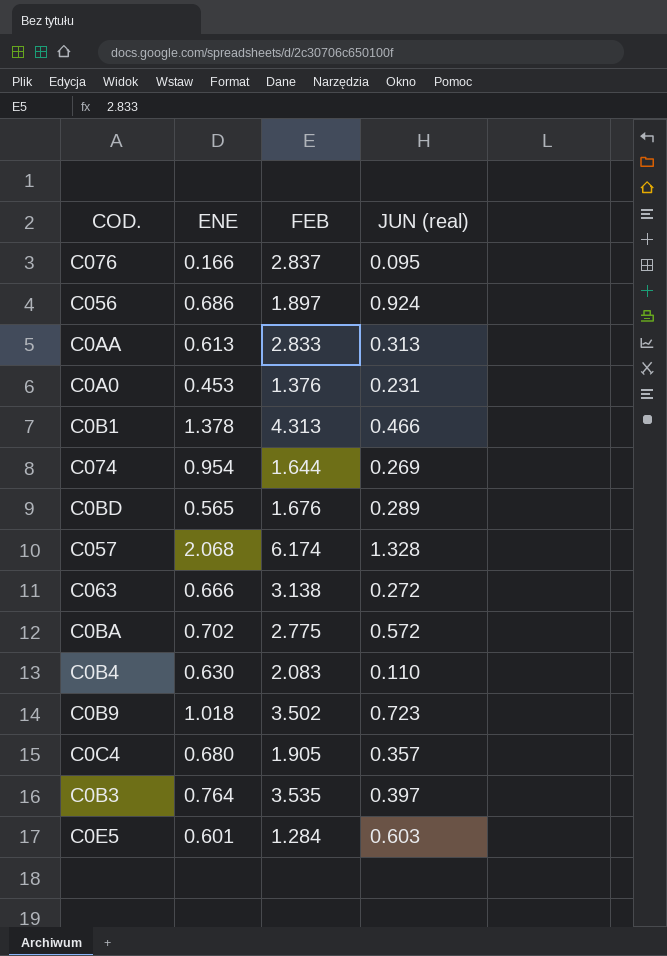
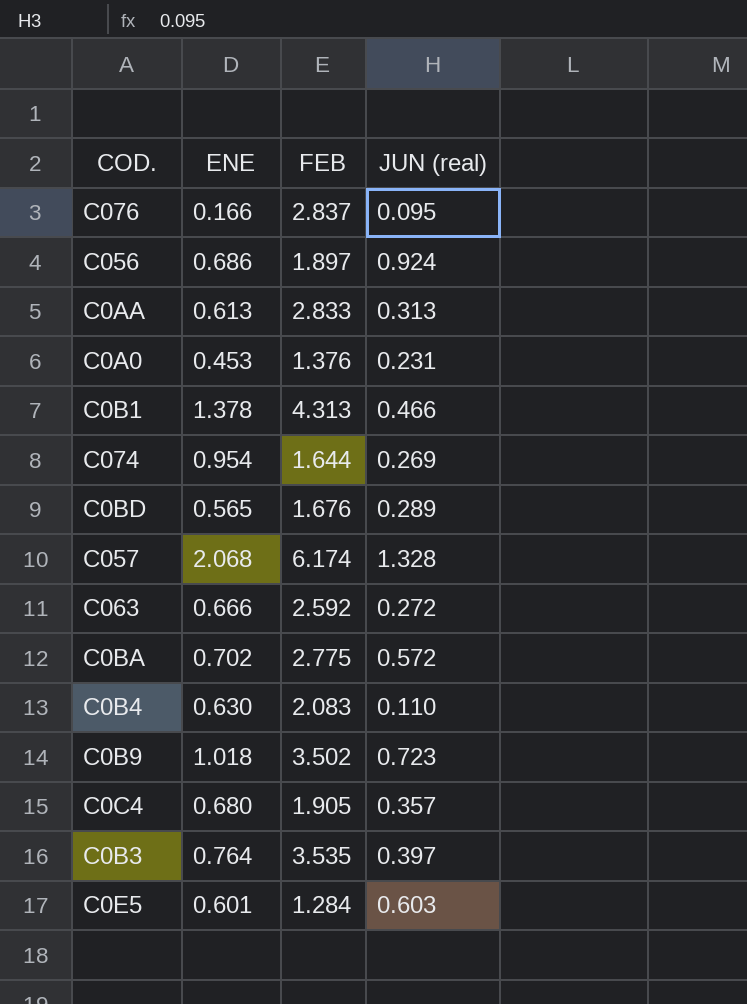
C063 | FEB: 3.138 -> 2.592

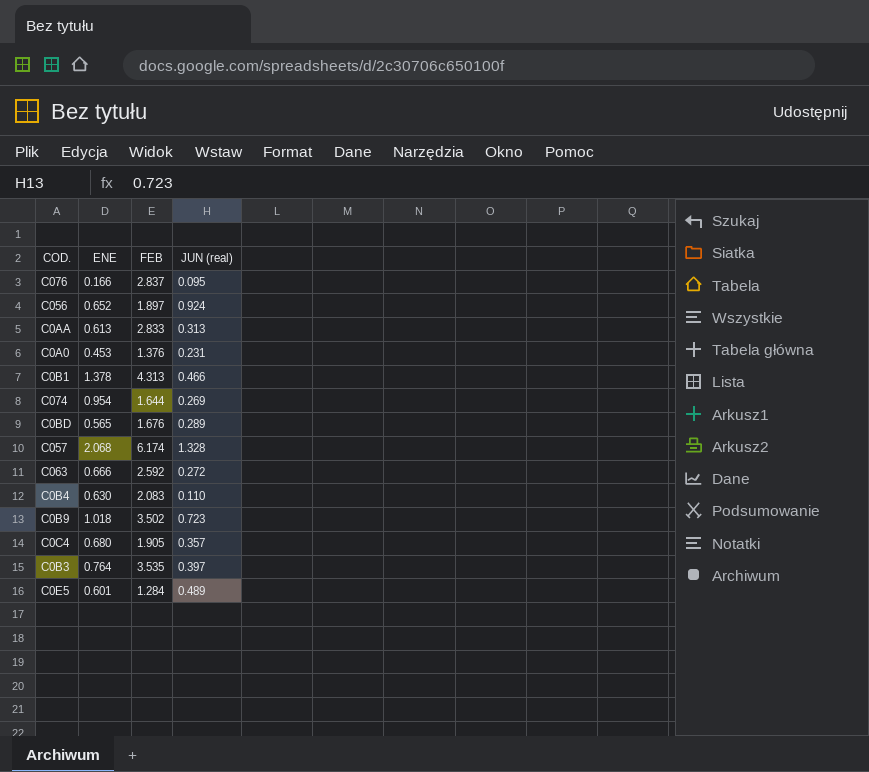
row C0BA: 0.702 | 2.775 | 0.572 -> none
C056 | ENE: 0.686 -> 0.652
C0E5 | JUN (real): 0.603 -> 0.489

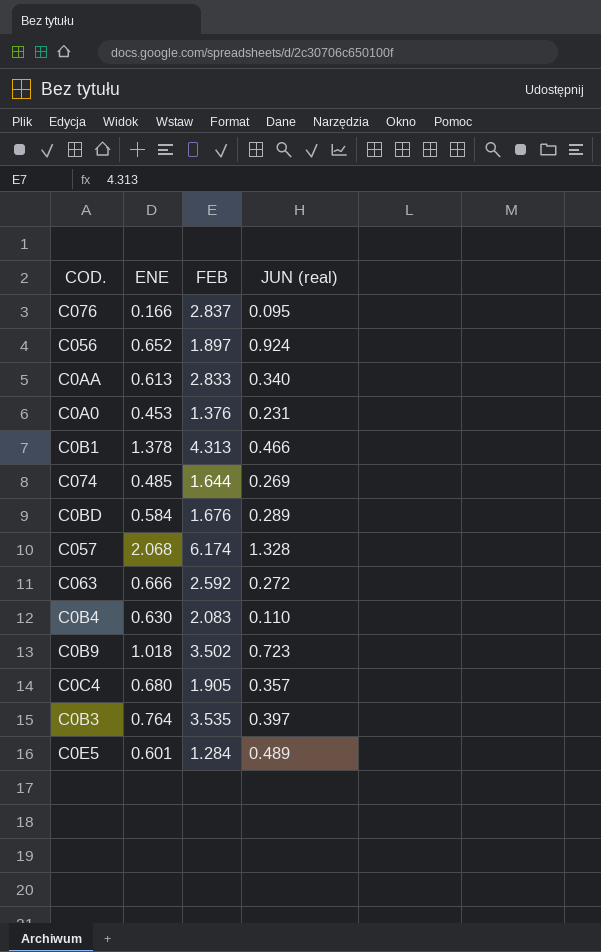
C0AA | JUN (real): 0.313 -> 0.340
C074 | ENE: 0.954 -> 0.485
C0BD | ENE: 0.565 -> 0.584

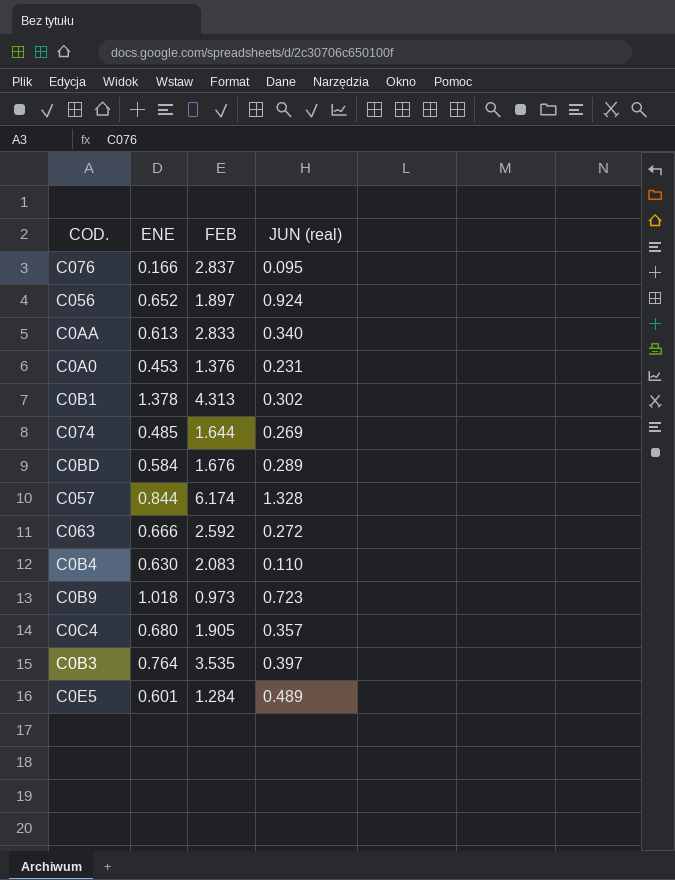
C0B1 | JUN (real): 0.466 -> 0.302
C057 | ENE: 2.068 -> 0.844
C0B9 | FEB: 3.502 -> 0.973

